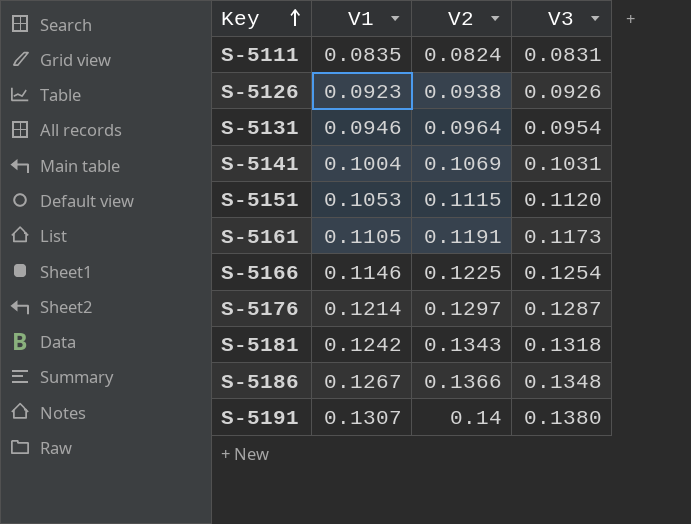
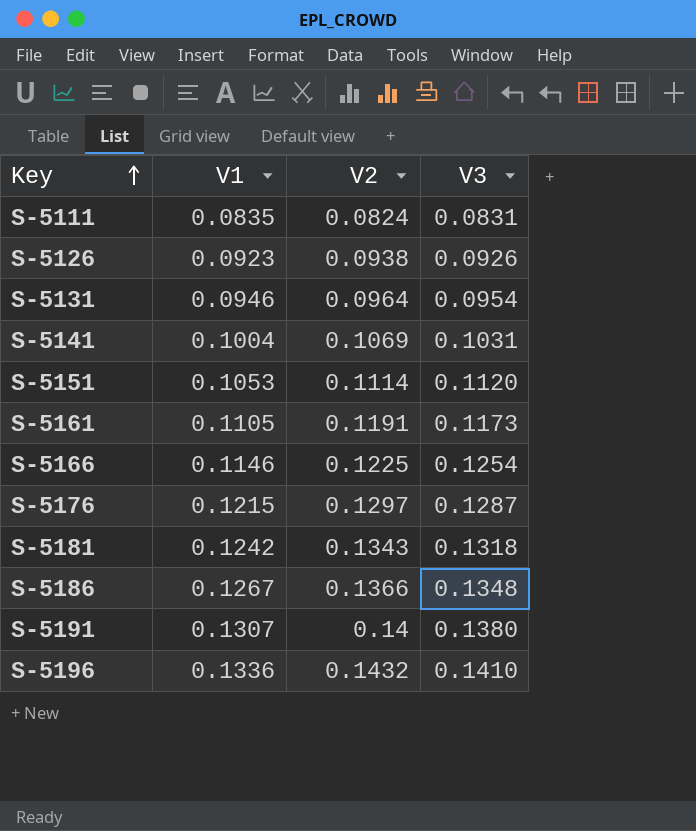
S-5151 | V2: 0.1115 -> 0.1114
S-5176 | V1: 0.1214 -> 0.1215
row S-5196: none -> 0.1336 | 0.1432 | 0.1410

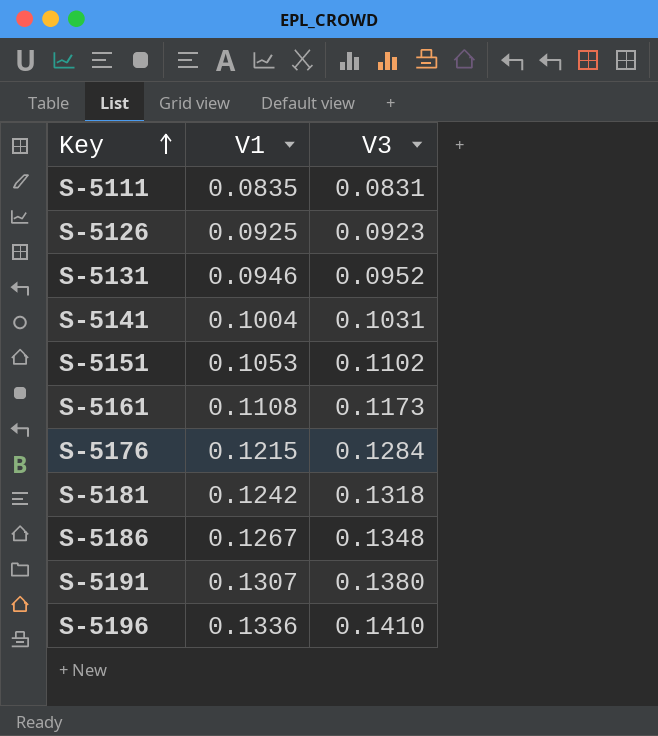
column V2 | position: 3 -> none
row S-5166: 0.1146 | 0.1225 | 0.1254 -> none
S-5126 | V1: 0.0923 -> 0.0925
S-5126 | V3: 0.0926 -> 0.0923
S-5131 | V3: 0.0954 -> 0.0952
S-5151 | V3: 0.1120 -> 0.1102
S-5161 | V1: 0.1105 -> 0.1108
S-5176 | V3: 0.1287 -> 0.1284

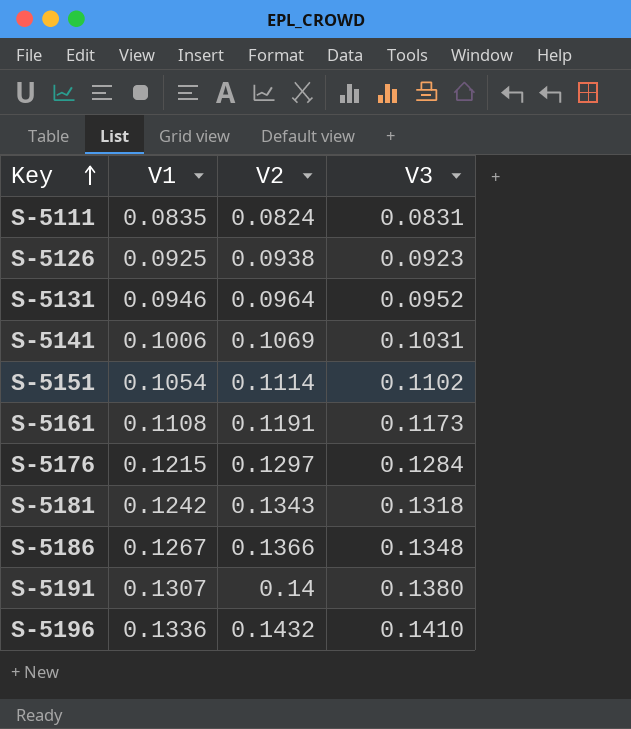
column V2 | position: none -> 3
S-5141 | V1: 0.1004 -> 0.1006
S-5151 | V1: 0.1053 -> 0.1054

